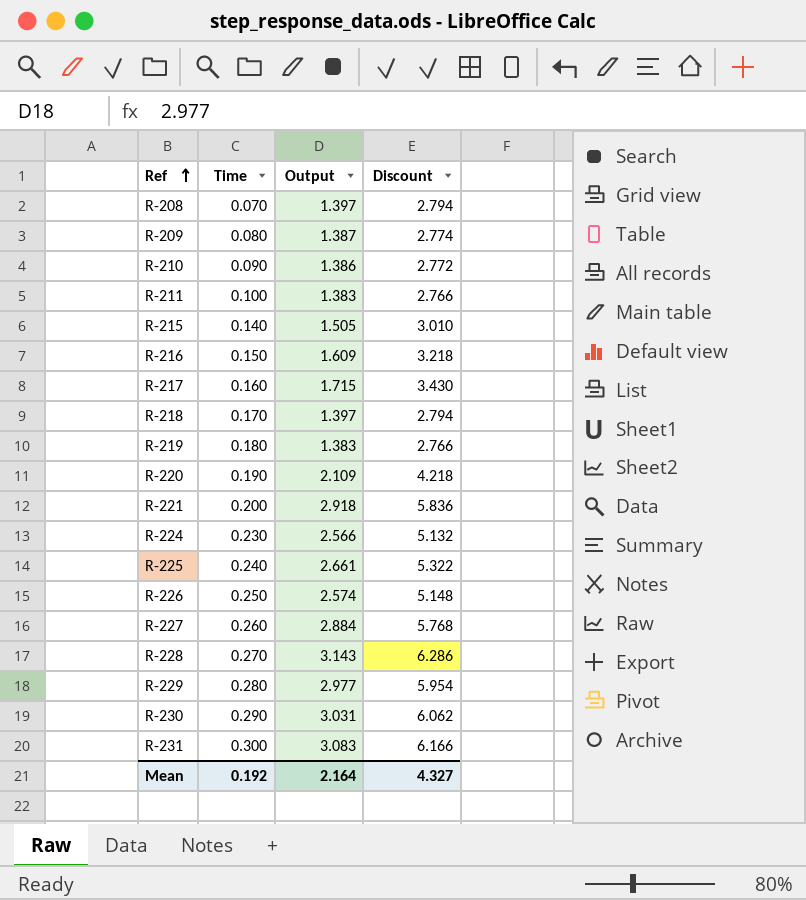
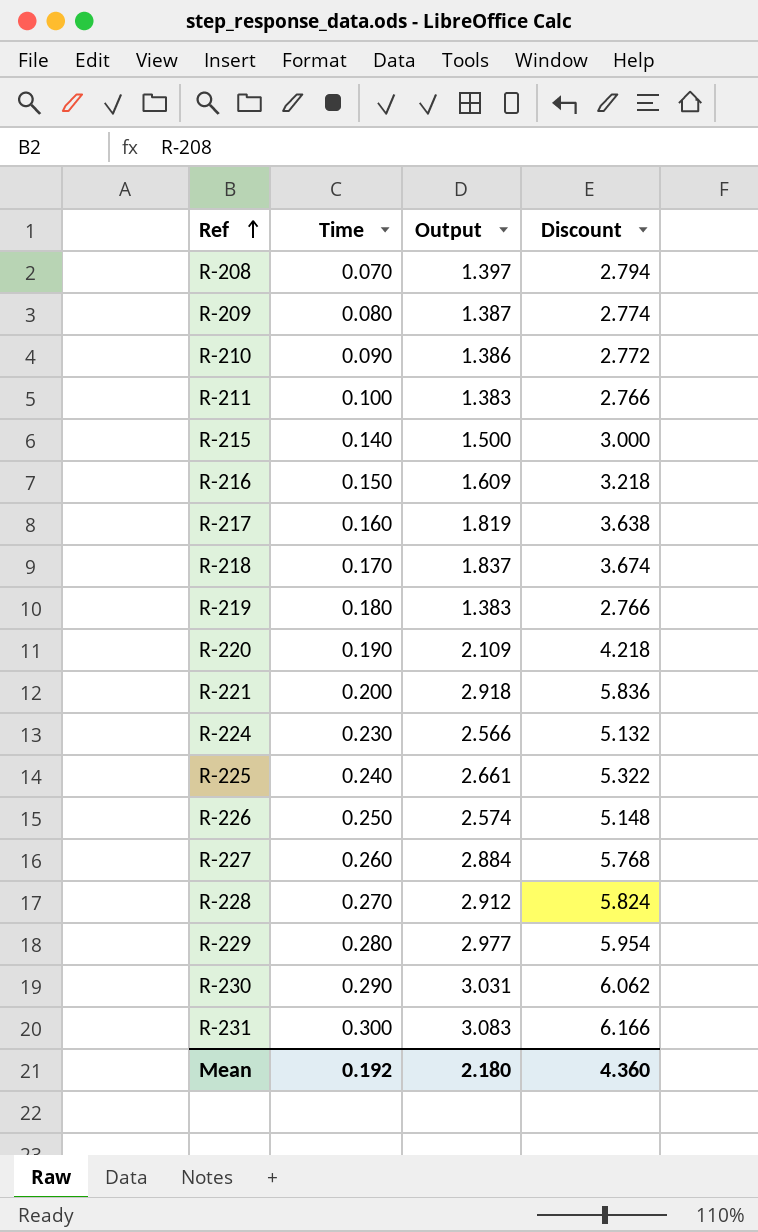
R-215 | Output: 1.505 -> 1.500
R-215 | Discount: 3.010 -> 3.000
R-217 | Output: 1.715 -> 1.819
R-217 | Discount: 3.430 -> 3.638
R-218 | Output: 1.397 -> 1.837
R-218 | Discount: 2.794 -> 3.674
R-228 | Output: 3.143 -> 2.912
R-228 | Discount: 6.286 -> 5.824
Mean | Output: 2.164 -> 2.180
Mean | Discount: 4.327 -> 4.360

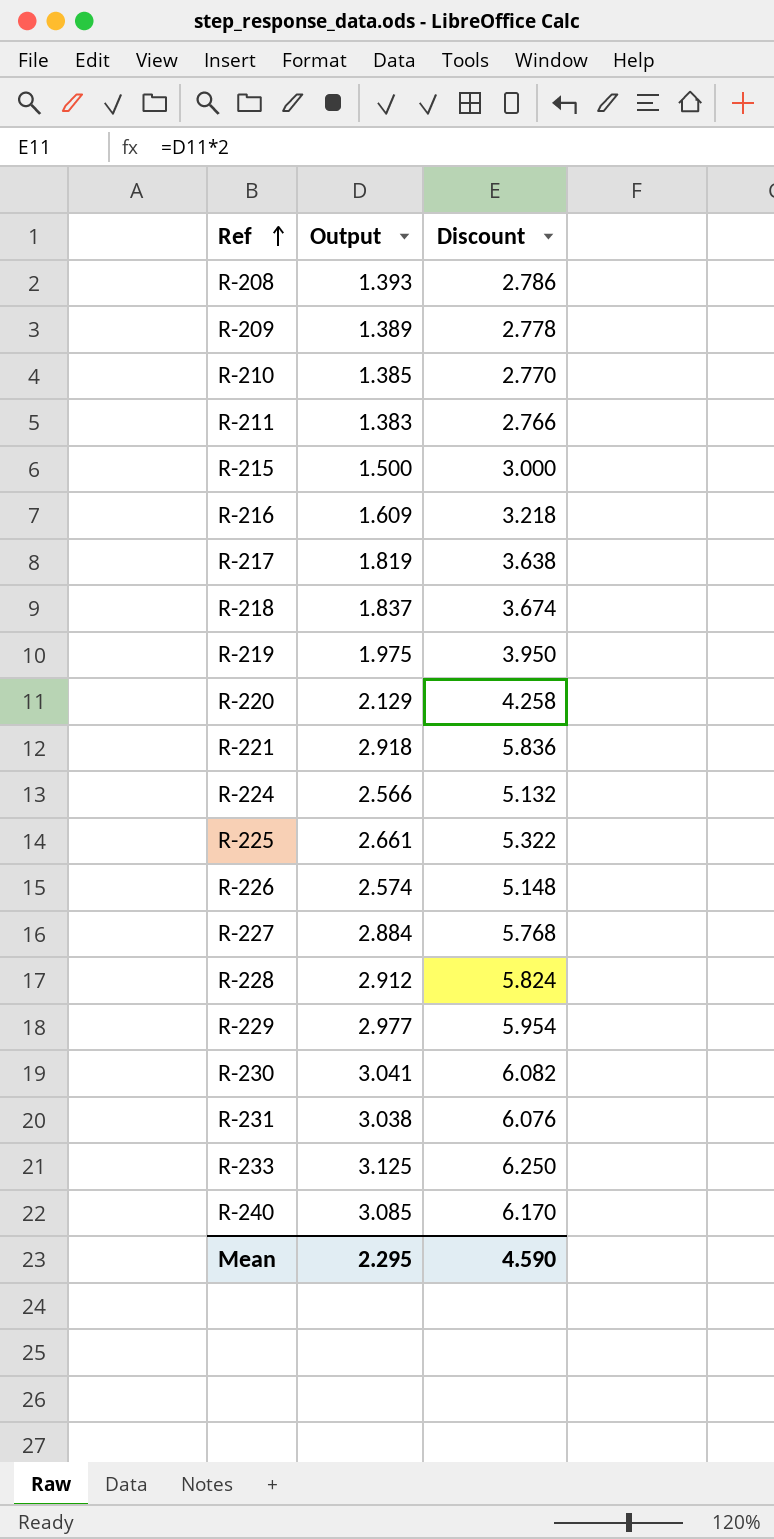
column Time | position: 2 -> none
R-208 | Output: 1.397 -> 1.393
R-208 | Discount: 2.794 -> 2.786
R-209 | Output: 1.387 -> 1.389
R-209 | Discount: 2.774 -> 2.778
R-210 | Output: 1.386 -> 1.385
R-210 | Discount: 2.772 -> 2.770
R-219 | Output: 1.383 -> 1.975
R-219 | Discount: 2.766 -> 3.950
R-220 | Output: 2.109 -> 2.129
R-220 | Discount: 4.218 -> 4.258
R-230 | Output: 3.031 -> 3.041
R-230 | Discount: 6.062 -> 6.082
R-231 | Output: 3.083 -> 3.038
R-231 | Discount: 6.166 -> 6.076
row R-233: none -> 3.125 | 6.250
row R-240: none -> 3.085 | 6.170
Mean | Output: 2.180 -> 2.295
Mean | Discount: 4.360 -> 4.590

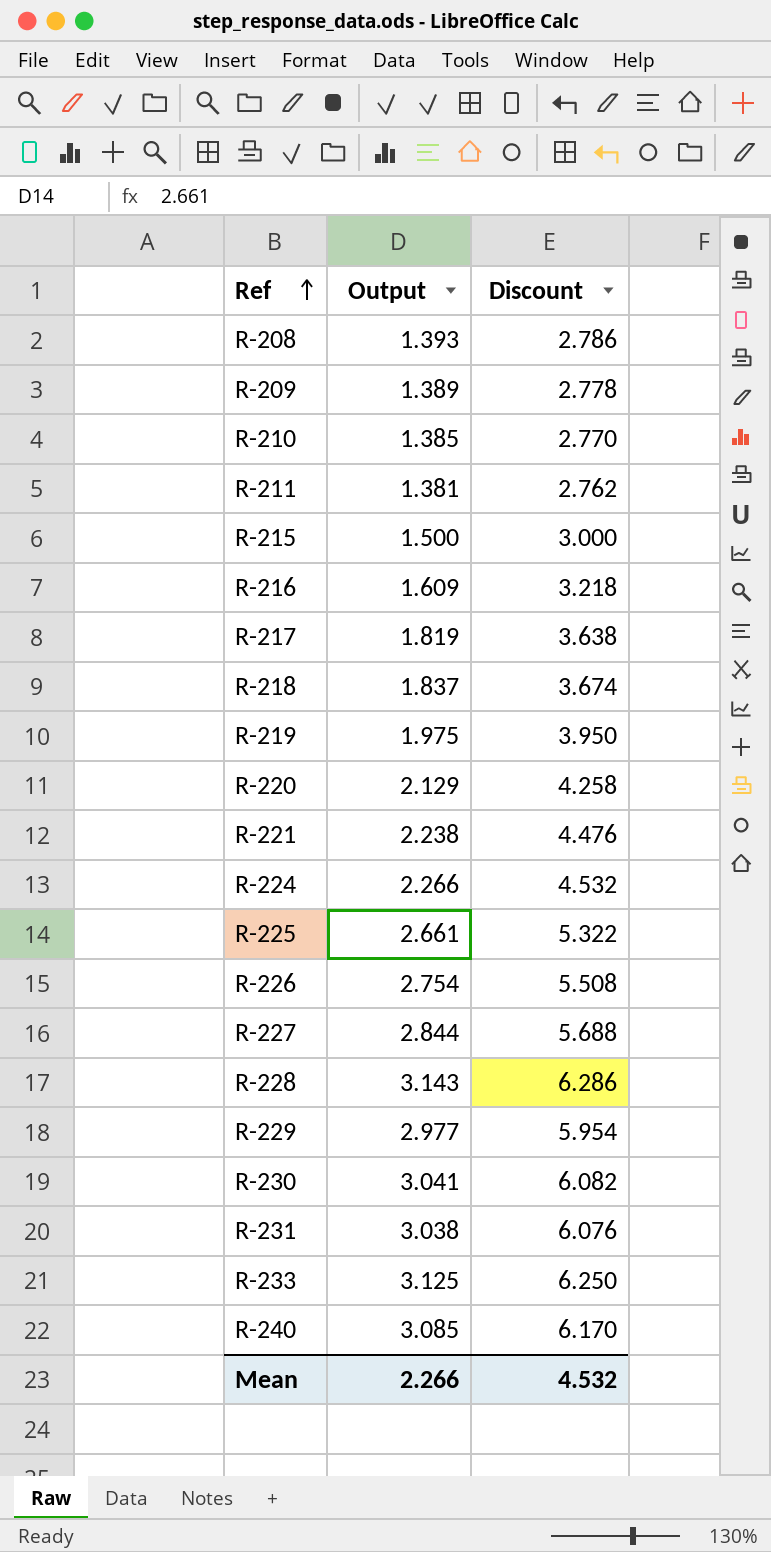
R-211 | Output: 1.383 -> 1.381
R-211 | Discount: 2.766 -> 2.762
R-221 | Output: 2.918 -> 2.238
R-221 | Discount: 5.836 -> 4.476
R-224 | Output: 2.566 -> 2.266
R-224 | Discount: 5.132 -> 4.532
R-226 | Output: 2.574 -> 2.754
R-226 | Discount: 5.148 -> 5.508
R-227 | Output: 2.884 -> 2.844
R-227 | Discount: 5.768 -> 5.688
R-228 | Output: 2.912 -> 3.143
R-228 | Discount: 5.824 -> 6.286
Mean | Output: 2.295 -> 2.266
Mean | Discount: 4.590 -> 4.532

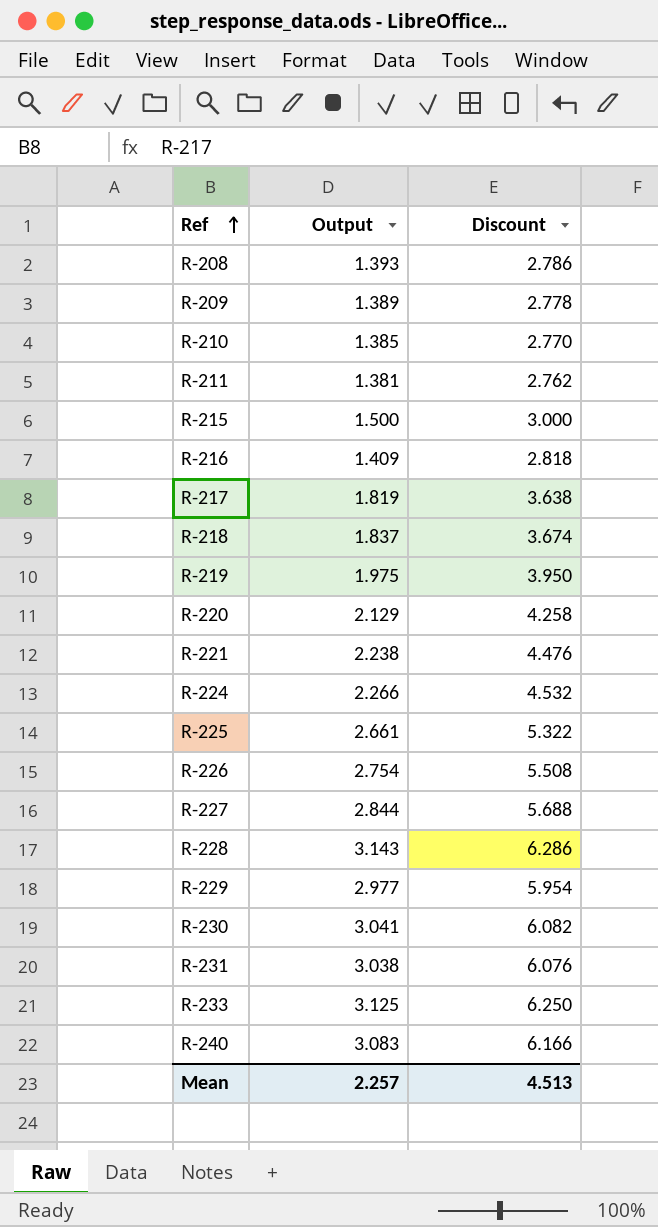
R-216 | Output: 1.609 -> 1.409
R-216 | Discount: 3.218 -> 2.818
R-240 | Output: 3.085 -> 3.083
R-240 | Discount: 6.170 -> 6.166
Mean | Output: 2.266 -> 2.257
Mean | Discount: 4.532 -> 4.513

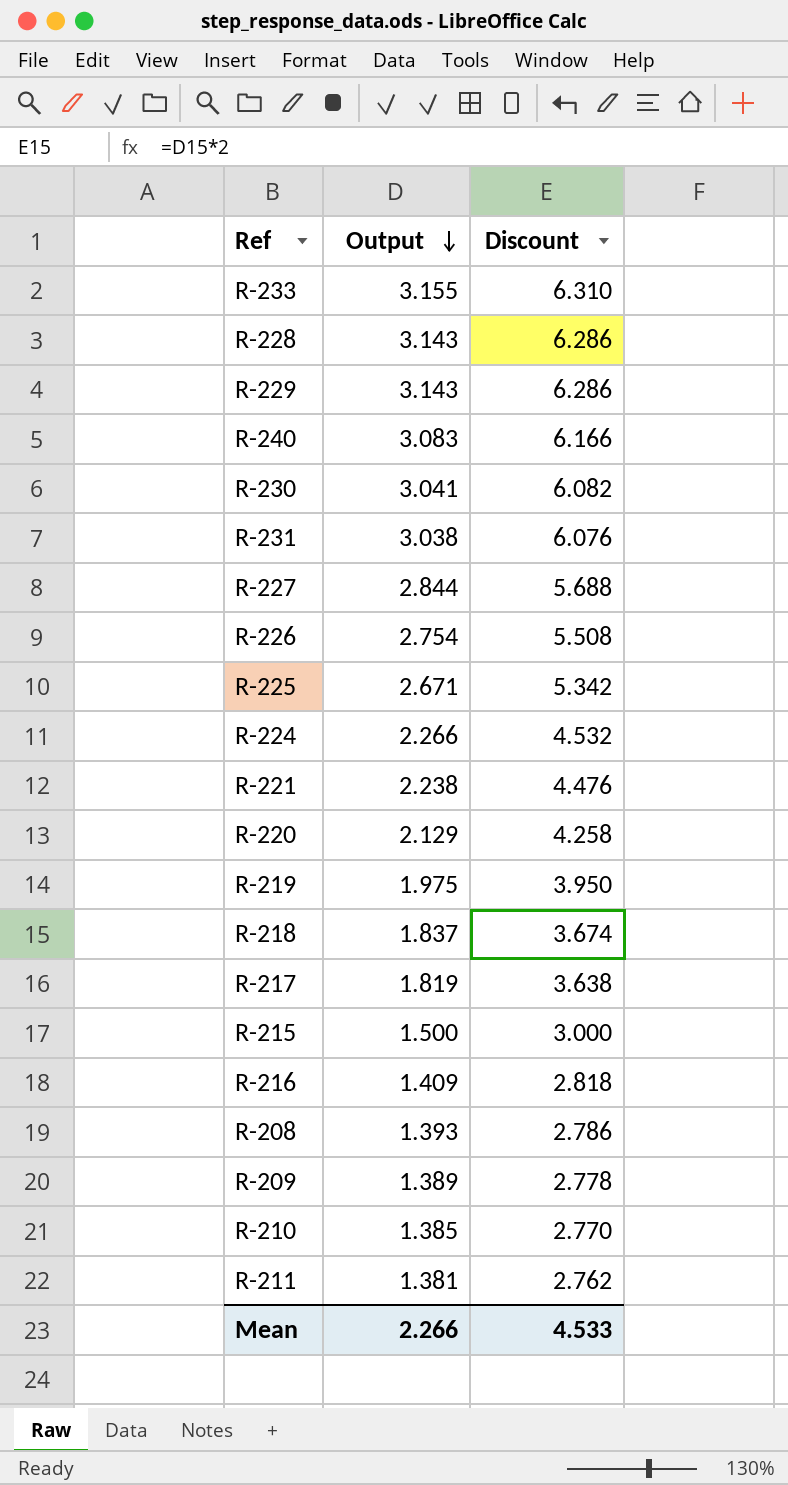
row order: Ref ascending -> Output descending
R-233 | Output: 3.125 -> 3.155
R-233 | Discount: 6.250 -> 6.310
R-229 | Output: 2.977 -> 3.143
R-229 | Discount: 5.954 -> 6.286
R-225 | Output: 2.661 -> 2.671
R-225 | Discount: 5.322 -> 5.342
Mean | Output: 2.257 -> 2.266
Mean | Discount: 4.513 -> 4.533

